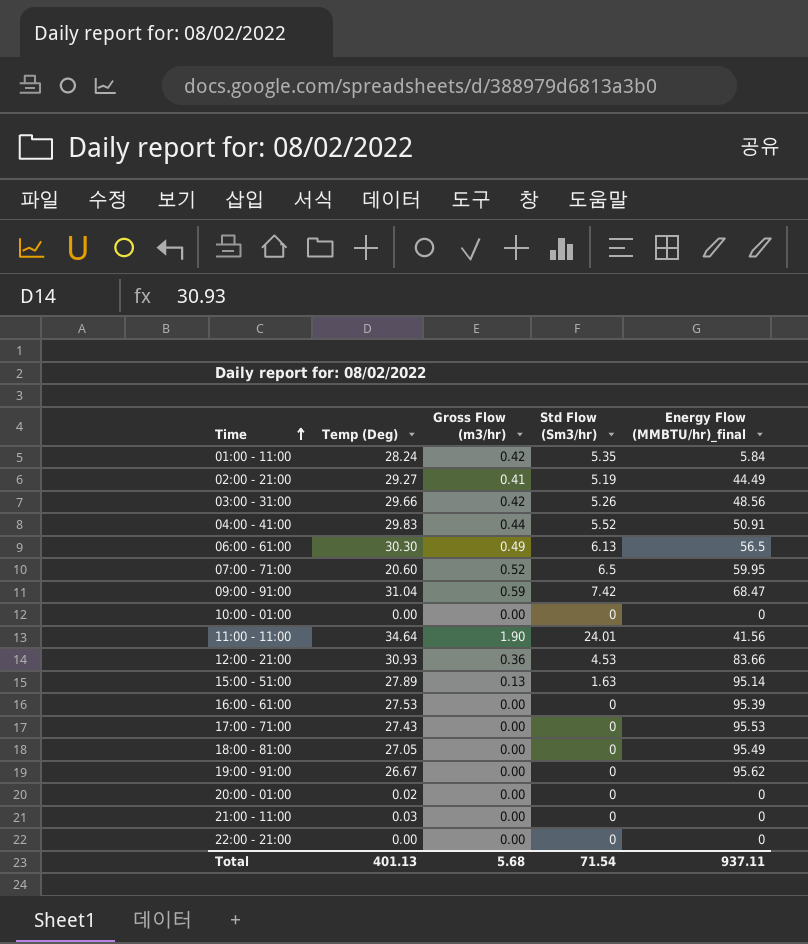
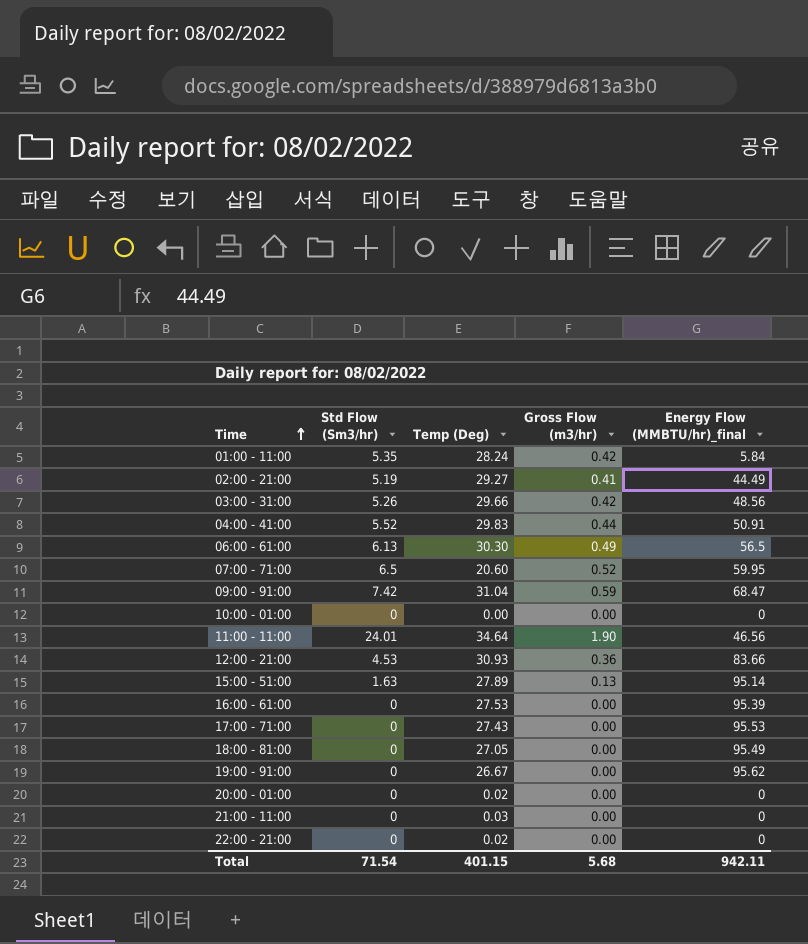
column Std Flow (Sm3/hr) | position: 4 -> 2
11:00 - 11:00 | Energy Flow (MMBTU/hr)_final: 41.56 -> 46.56
22:00 - 21:00 | Temp (Deg): 0.00 -> 0.02
Total | Temp (Deg): 401.13 -> 401.15
Total | Energy Flow (MMBTU/hr)_final: 937.11 -> 942.11

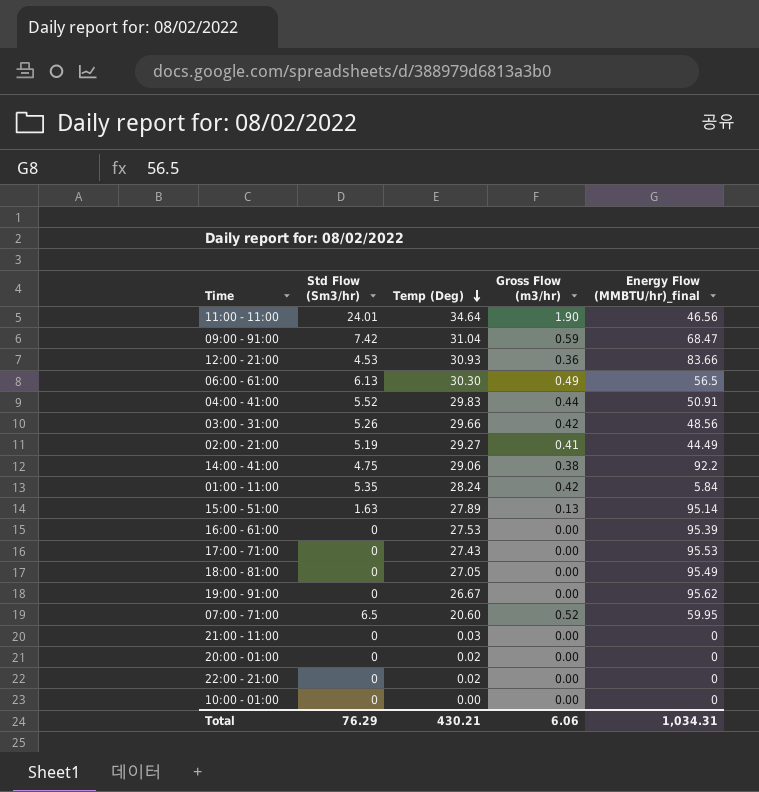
row order: Time ascending -> Temp (Deg) descending
row 14:00 - 41:00: none -> 4.75 | 29.06 | 0.38 | 92.2
Total | Std Flow (Sm3/hr): 71.54 -> 76.29
Total | Temp (Deg): 401.15 -> 430.21
Total | Gross Flow (m3/hr): 5.68 -> 6.06
Total | Energy Flow (MMBTU/hr)_final: 942.11 -> 1,034.31

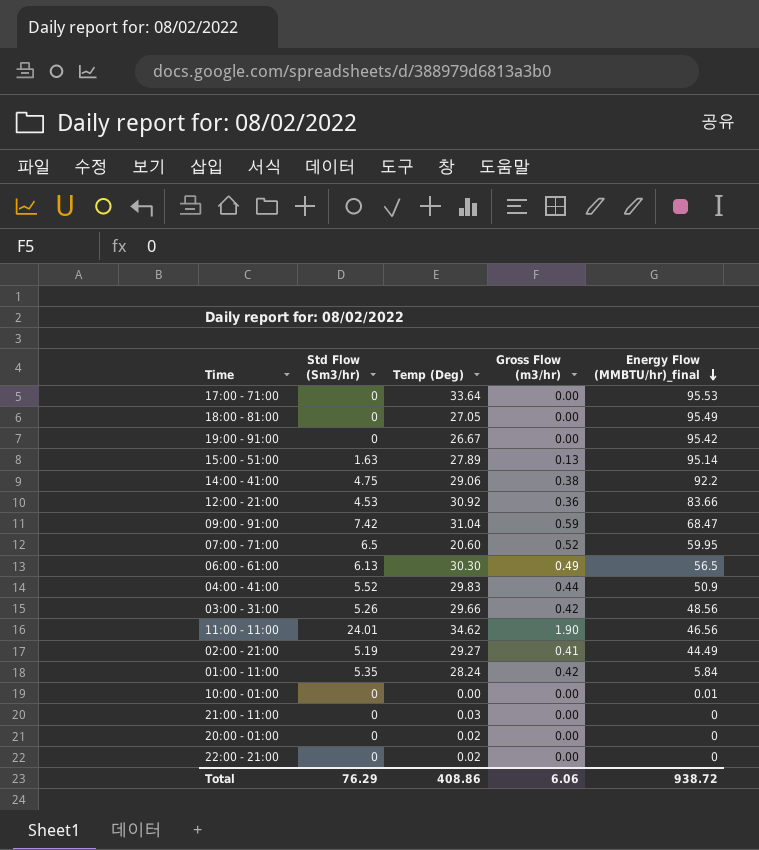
row order: Temp (Deg) descending -> Energy Flow (MMBTU/hr)_final descending
row 16:00 - 61:00: 0 | 27.53 | 0.00 | 95.39 -> none
17:00 - 71:00 | Temp (Deg): 27.43 -> 33.64
19:00 - 91:00 | Energy Flow (MMBTU/hr)_final: 95.62 -> 95.42
12:00 - 21:00 | Temp (Deg): 30.93 -> 30.92
04:00 - 41:00 | Energy Flow (MMBTU/hr)_final: 50.91 -> 50.9
11:00 - 11:00 | Temp (Deg): 34.64 -> 34.62
10:00 - 01:00 | Energy Flow (MMBTU/hr)_final: 0 -> 0.01
Total | Temp (Deg): 430.21 -> 408.86
Total | Energy Flow (MMBTU/hr)_final: 1,034.31 -> 938.72

